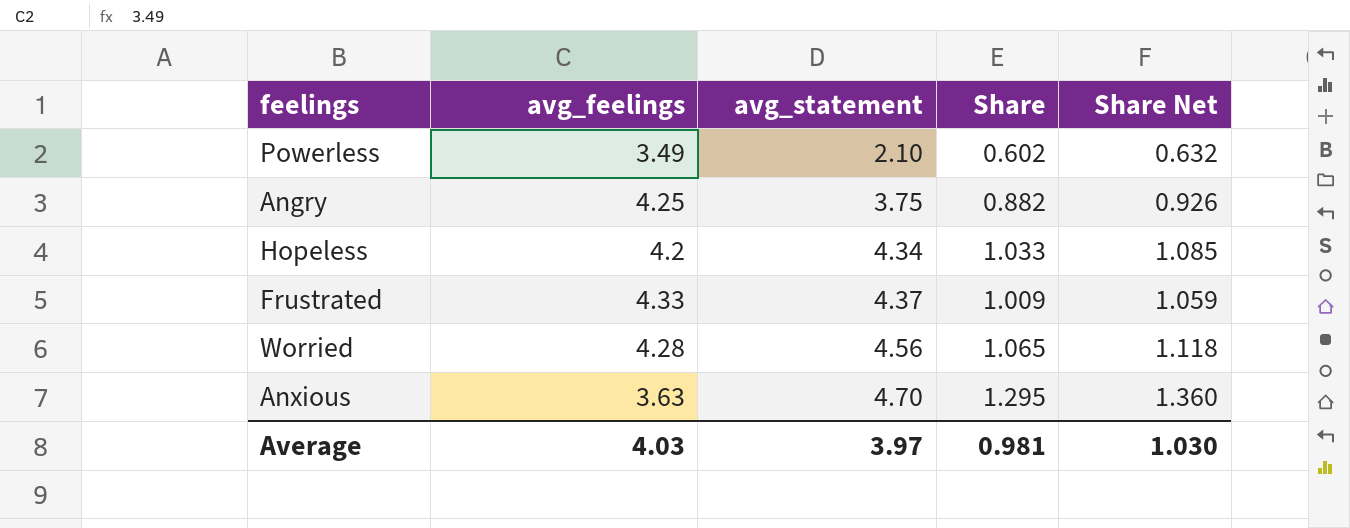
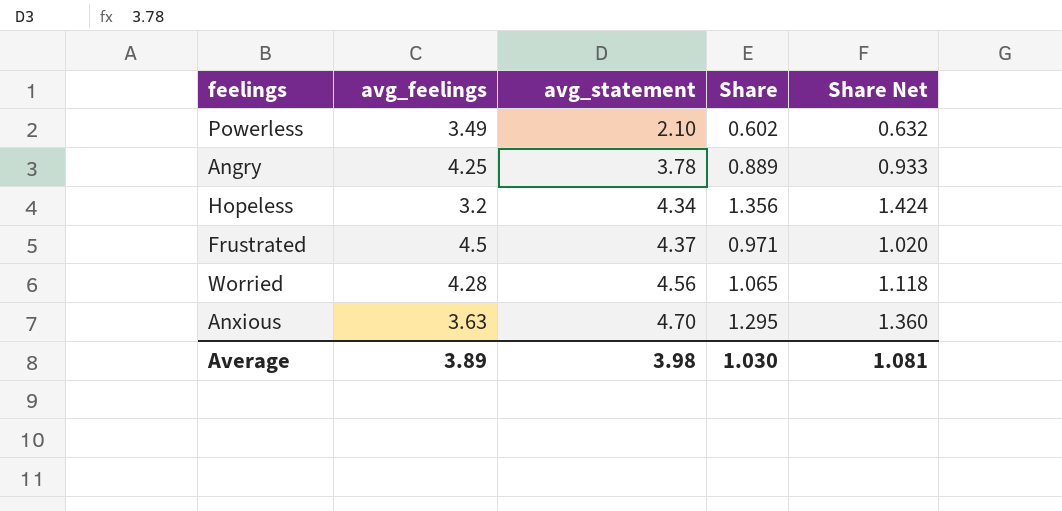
Angry | avg_statement: 3.75 -> 3.78
Angry | Share: 0.882 -> 0.889
Angry | Share Net: 0.926 -> 0.933
Hopeless | avg_feelings: 4.2 -> 3.2
Hopeless | Share: 1.033 -> 1.356
Hopeless | Share Net: 1.085 -> 1.424
Frustrated | avg_feelings: 4.33 -> 4.5
Frustrated | Share: 1.009 -> 0.971
Frustrated | Share Net: 1.059 -> 1.020
Average | avg_feelings: 4.03 -> 3.89
Average | avg_statement: 3.97 -> 3.98
Average | Share: 0.981 -> 1.030
Average | Share Net: 1.030 -> 1.081

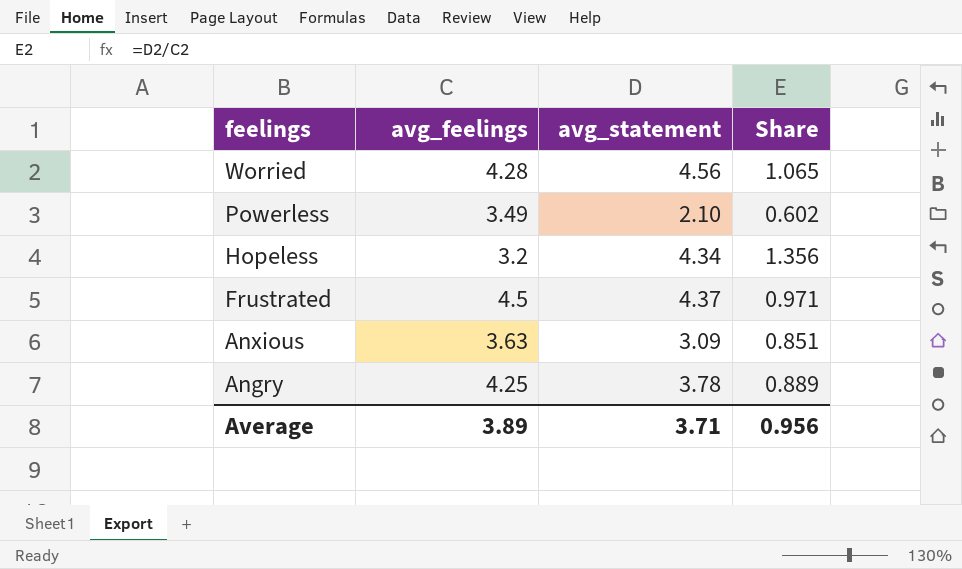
row order: avg_statement ascending -> feelings descending
column Share Net | formula: [Share] * 1.05 -> none
Anxious | avg_statement: 4.70 -> 3.09
Anxious | Share: 1.295 -> 0.851
Average | avg_statement: 3.98 -> 3.71
Average | Share: 1.030 -> 0.956

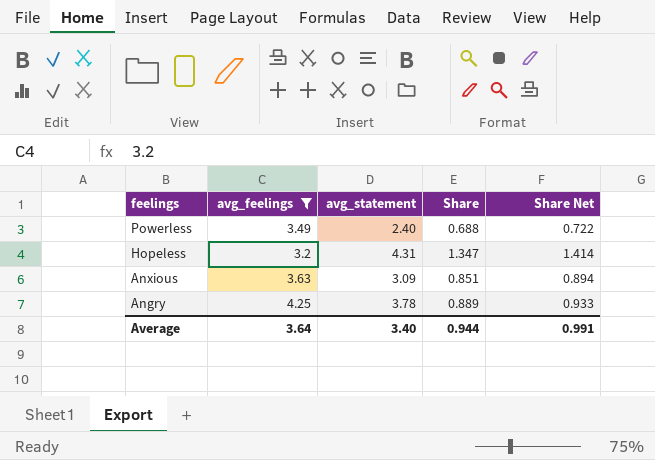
filter: none -> avg_feelings <= 4.25
column Share Net | formula: none -> [Share] * 1.05
Powerless | avg_statement: 2.10 -> 2.40
Powerless | Share: 0.602 -> 0.688
Hopeless | avg_statement: 4.34 -> 4.31
Hopeless | Share: 1.356 -> 1.347
Average | avg_feelings: 3.89 -> 3.64
Average | avg_statement: 3.71 -> 3.40
Average | Share: 0.956 -> 0.944

